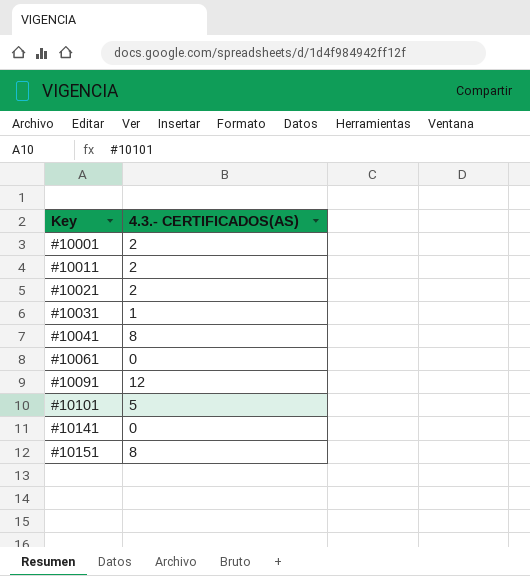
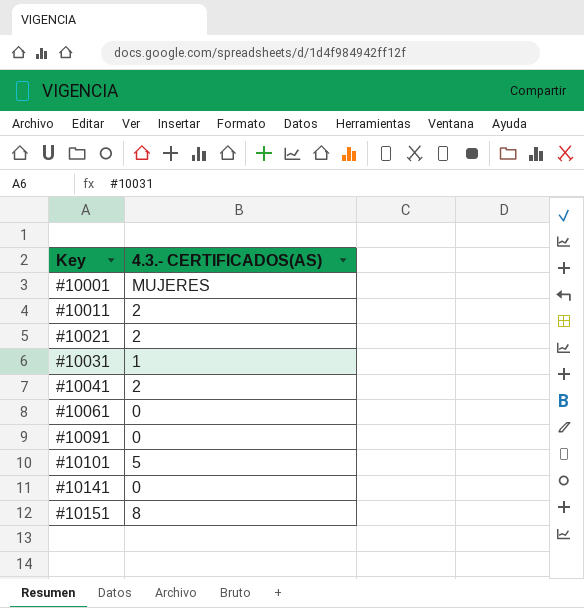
#10001 | 4.3.- CERTIFICADOS(AS): 2 -> MUJERES
#10041 | 4.3.- CERTIFICADOS(AS): 8 -> 2
#10091 | 4.3.- CERTIFICADOS(AS): 12 -> 0

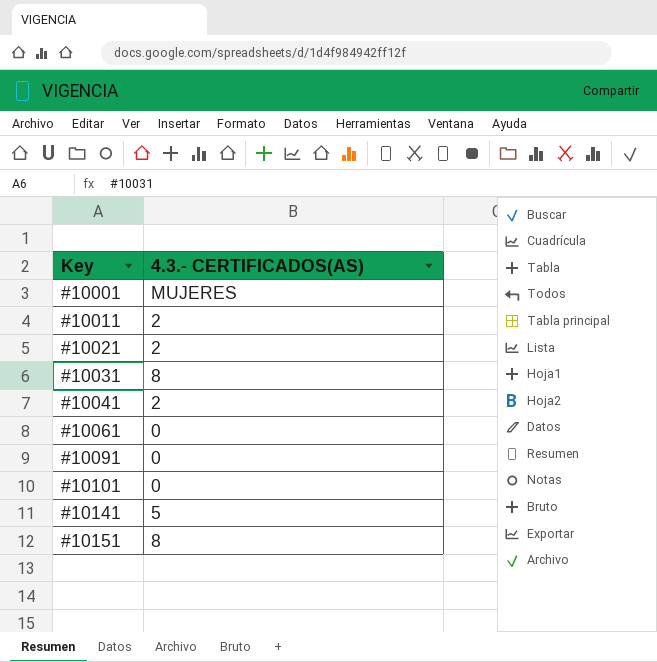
#10031 | 4.3.- CERTIFICADOS(AS): 1 -> 8
#10101 | 4.3.- CERTIFICADOS(AS): 5 -> 0
#10141 | 4.3.- CERTIFICADOS(AS): 0 -> 5

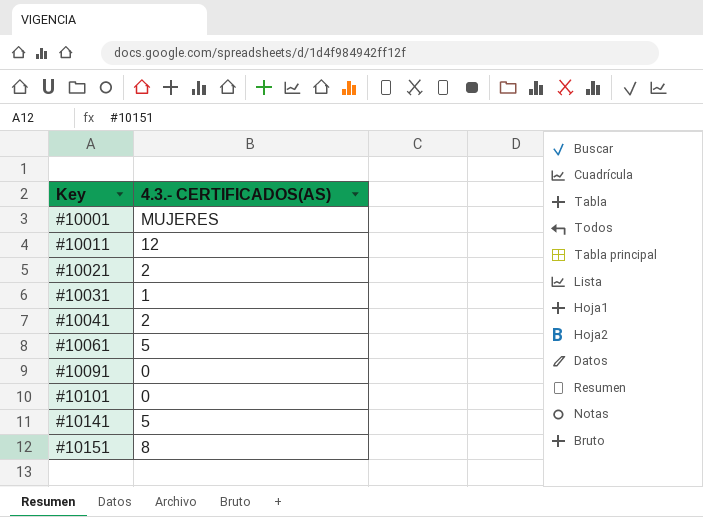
#10011 | 4.3.- CERTIFICADOS(AS): 2 -> 12
#10031 | 4.3.- CERTIFICADOS(AS): 8 -> 1
#10061 | 4.3.- CERTIFICADOS(AS): 0 -> 5

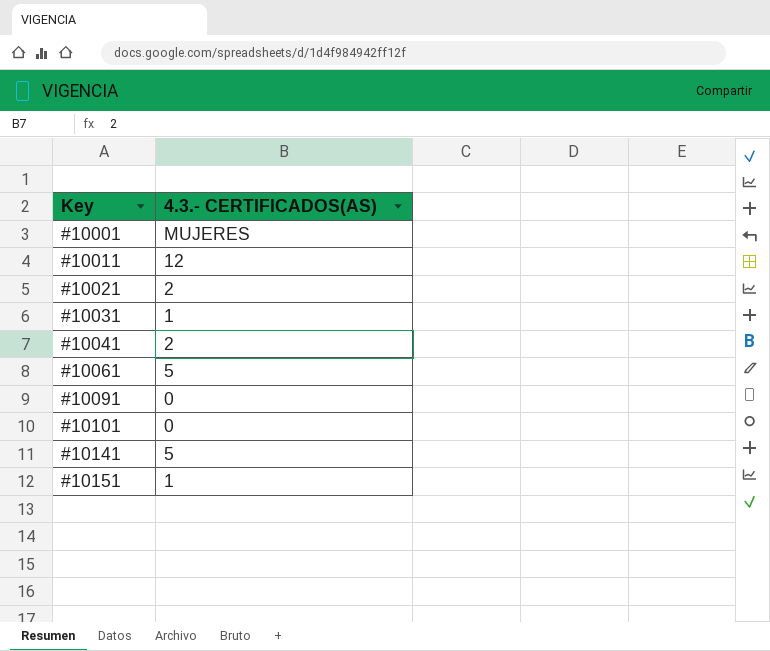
#10151 | 4.3.- CERTIFICADOS(AS): 8 -> 1

